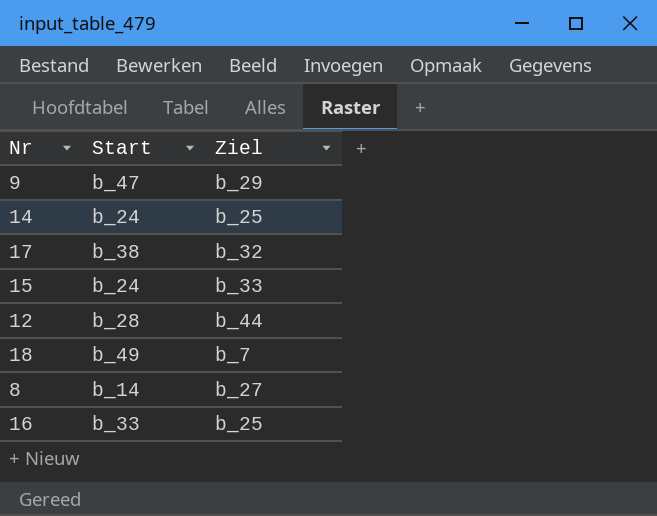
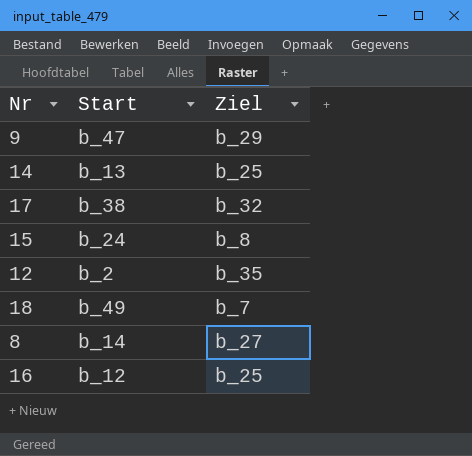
14 | Start: b_24 -> b_13
15 | Ziel: b_33 -> b_8
12 | Start: b_28 -> b_2
12 | Ziel: b_44 -> b_35
16 | Start: b_33 -> b_12

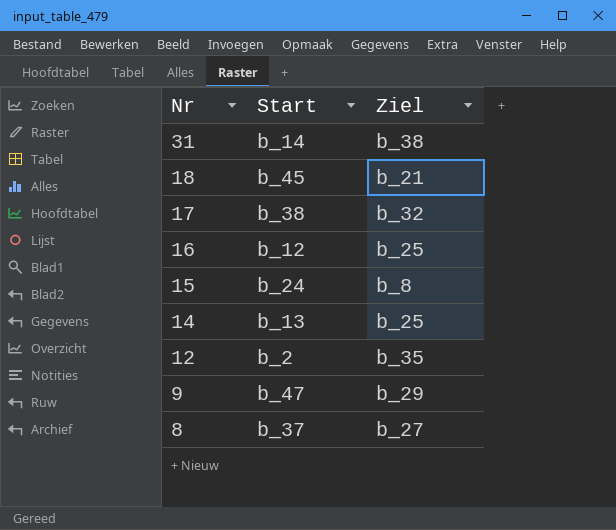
row order: none -> Nr descending
row 31: none -> b_14 | b_38
18 | Start: b_49 -> b_45
18 | Ziel: b_7 -> b_21
8 | Start: b_14 -> b_37

